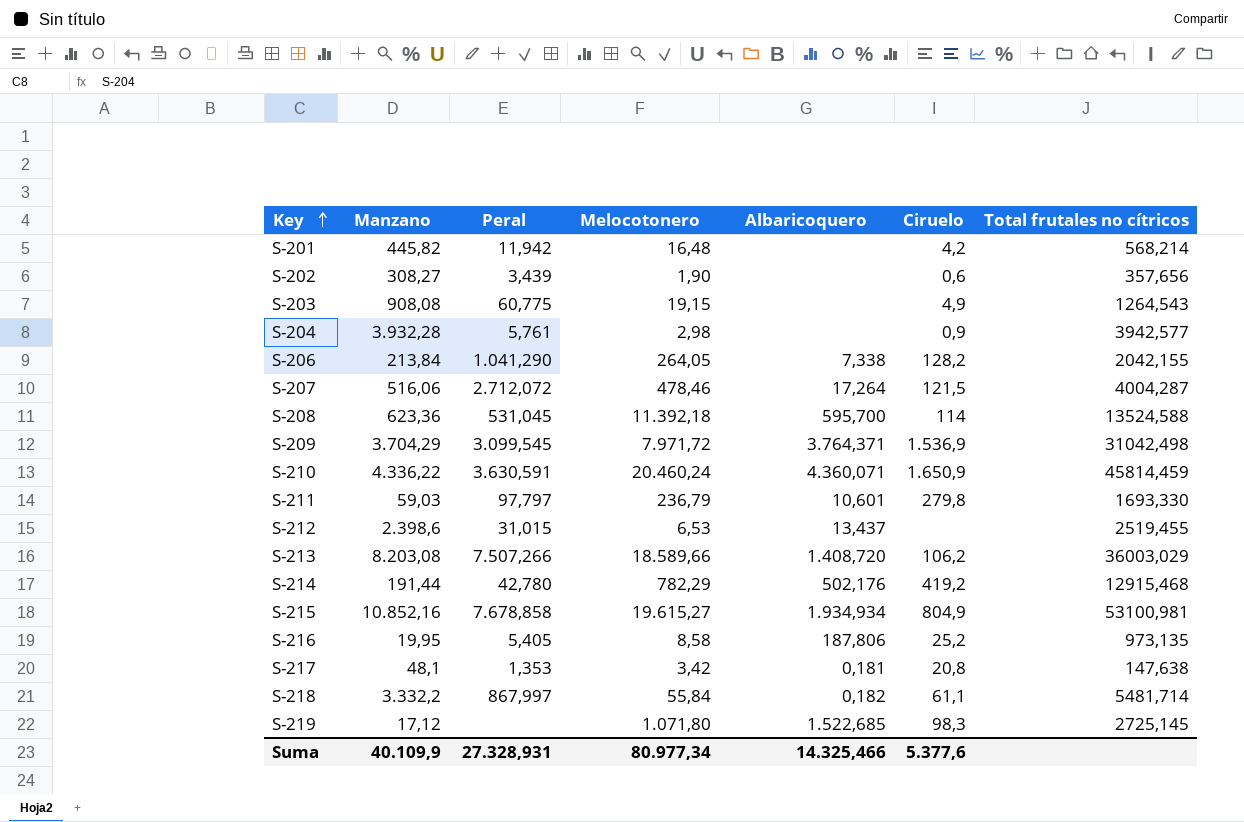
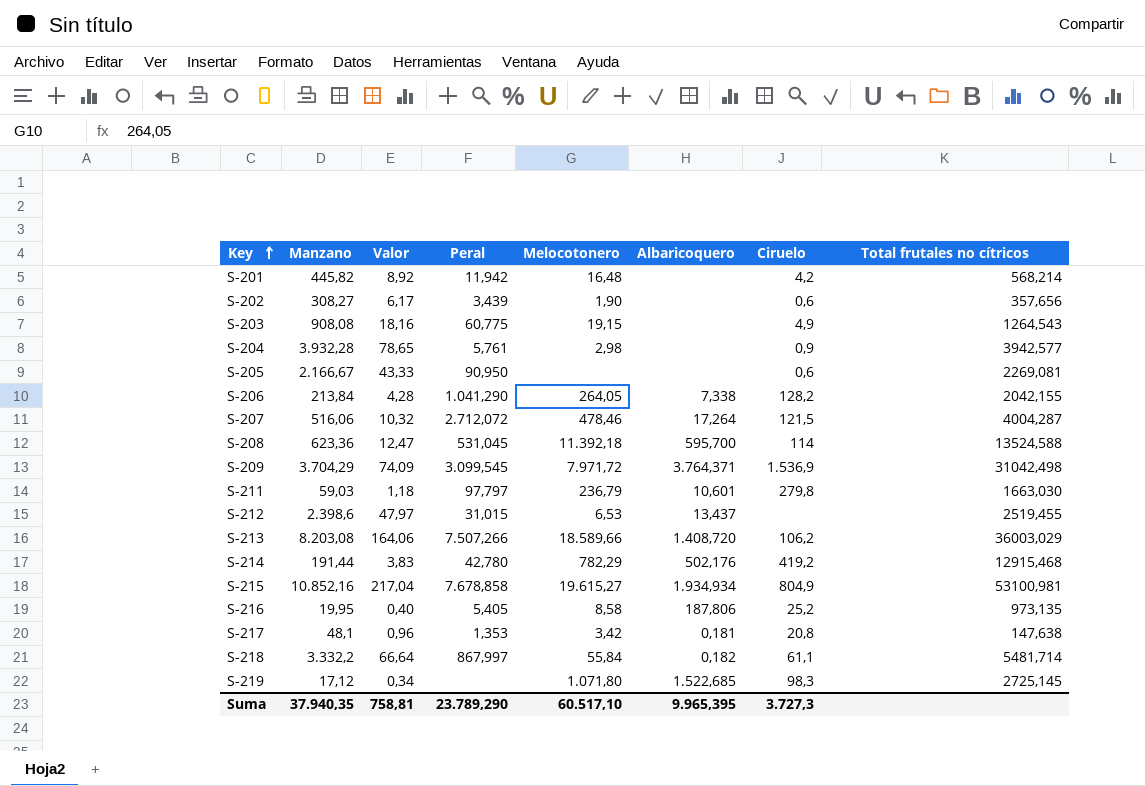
column Valor | formula: none -> [Manzano] * 0,02
row S-210: 4.336,22 | 3.630,591 | 20.460,24 | 4.360,071 | 1.650,9 | 45814,459 -> none
row S-205: none -> 2.166,67 | 43,33 | 90,950 | none | none | 0,6 | 2269,081
S-211 | Total frutales no cítricos: 1693,330 -> 1663,030
Suma | Manzano: 40.109,9 -> 37.940,35
Suma | Peral: 27.328,931 -> 23.789,290
Suma | Melocotonero: 80.977,34 -> 60.517,10
Suma | Albaricoquero: 14.325,466 -> 9.965,395
Suma | Ciruelo: 5.377,6 -> 3.727,3

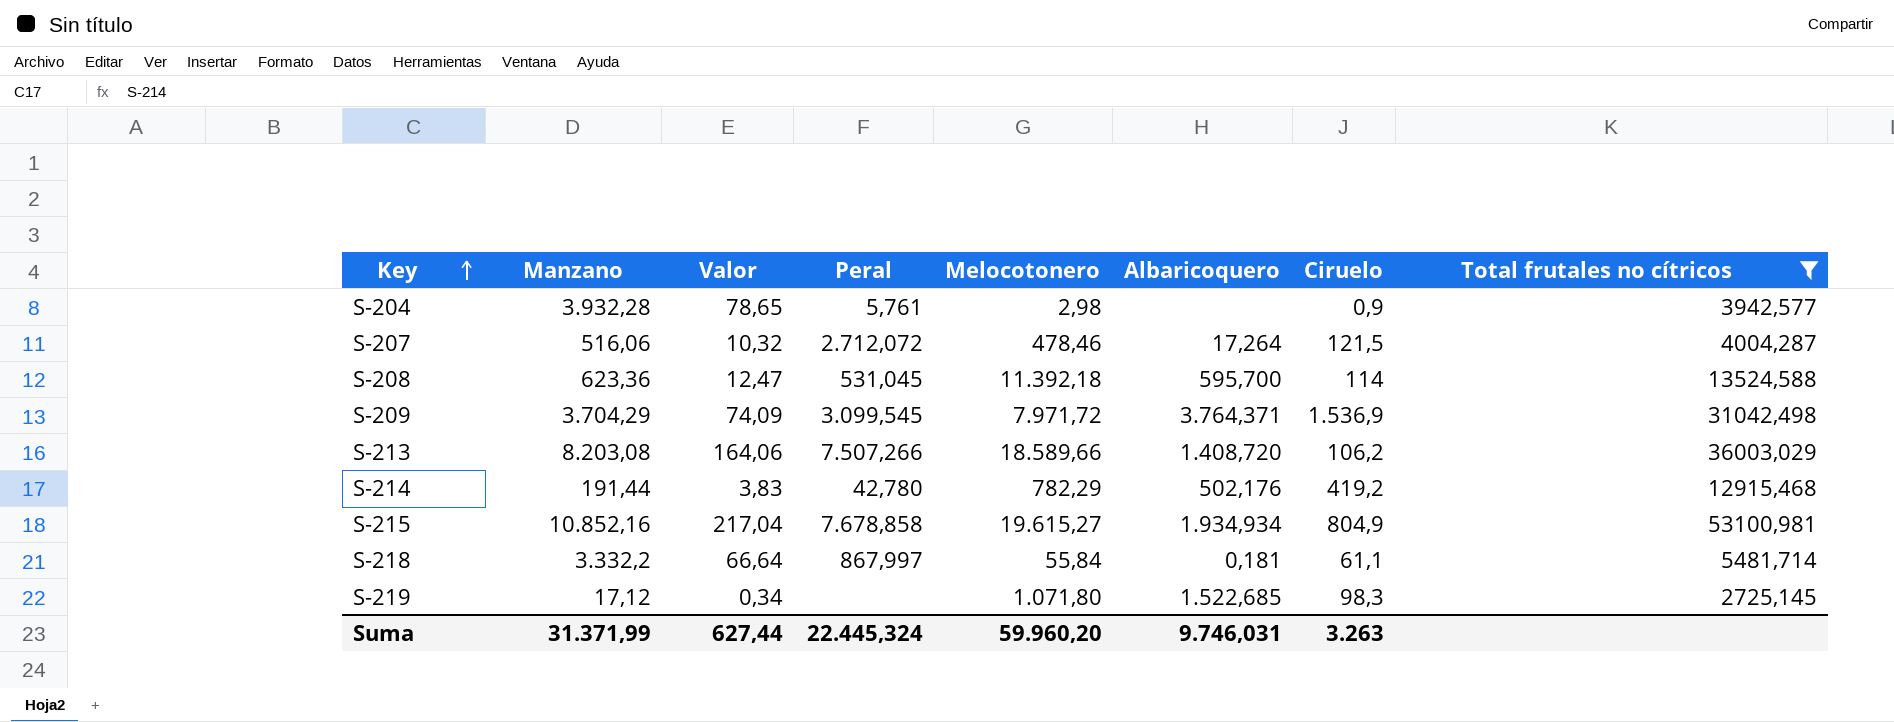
filter: none -> Total frutales no cítricos >= 2725,145
S-218 | Albaricoquero: 0,182 -> 0,181
Suma | Manzano: 37.940,35 -> 31.371,99
Suma | Valor: 758,81 -> 627,44
Suma | Peral: 23.789,290 -> 22.445,324
Suma | Melocotonero: 60.517,10 -> 59.960,20
Suma | Albaricoquero: 9.965,395 -> 9.746,031
Suma | Ciruelo: 3.727,3 -> 3.263

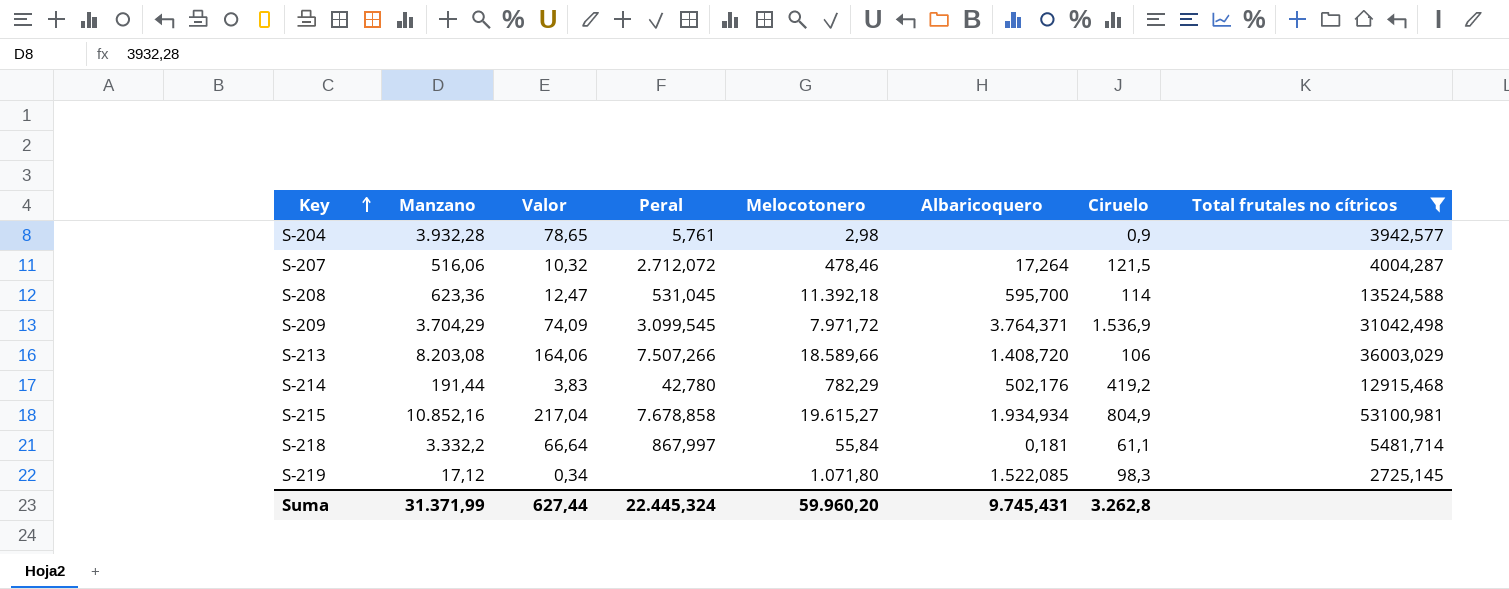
S-213 | Ciruelo: 106,2 -> 106
S-219 | Albaricoquero: 1.522,685 -> 1.522,085
Suma | Albaricoquero: 9.746,031 -> 9.745,431
Suma | Ciruelo: 3.263 -> 3.262,8

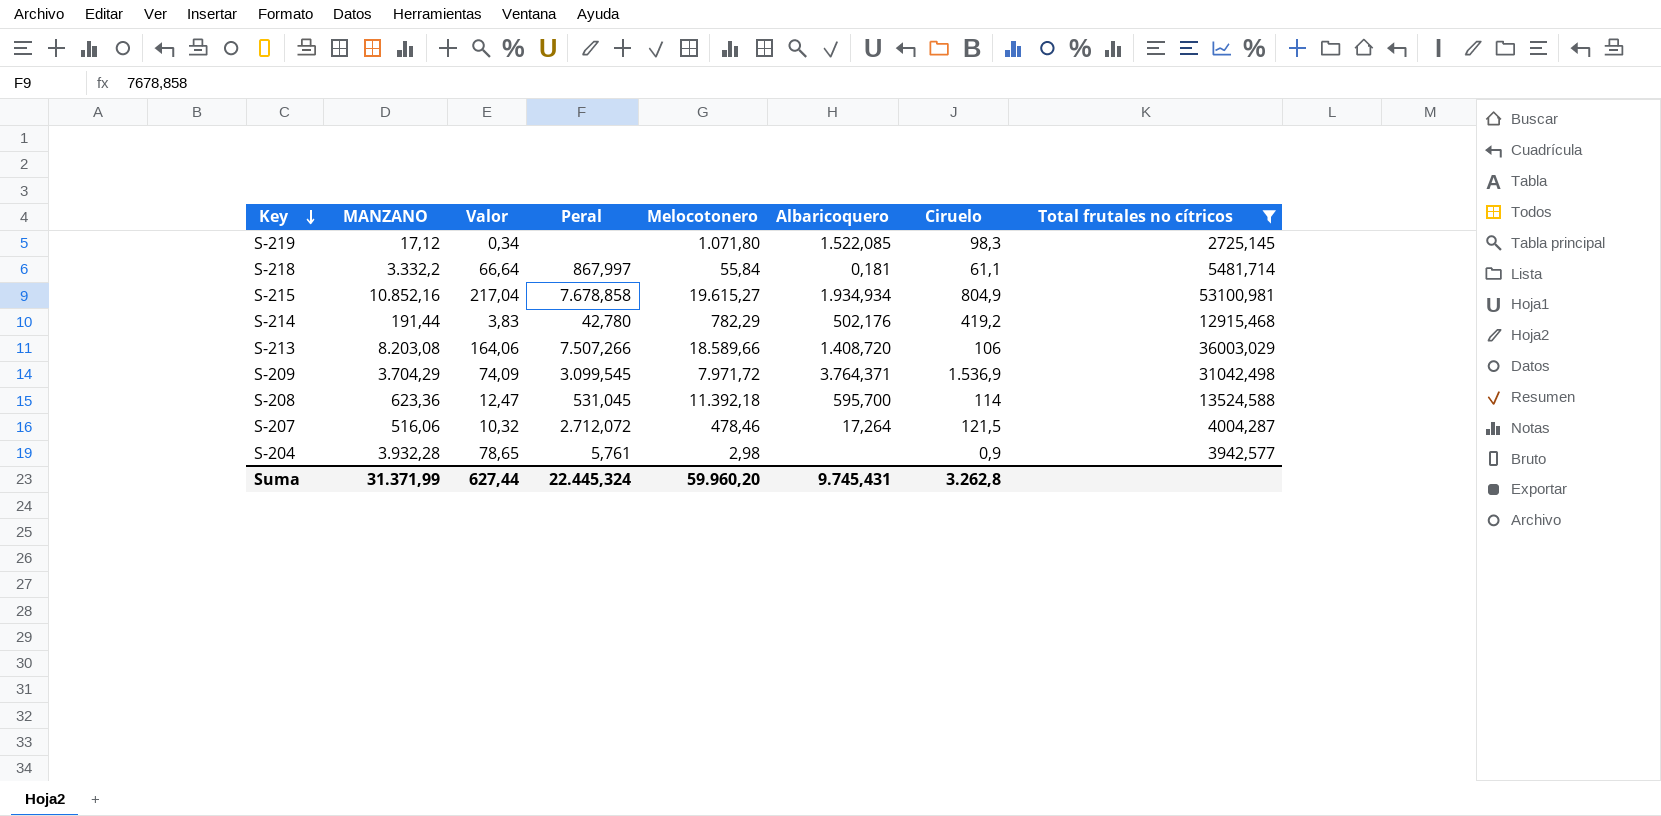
row order: Key ascending -> Key descending
column name: Manzano -> MANZANO

